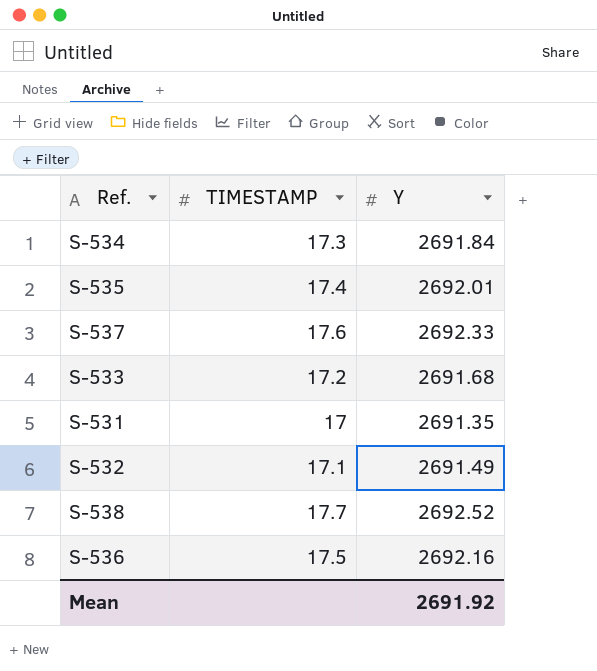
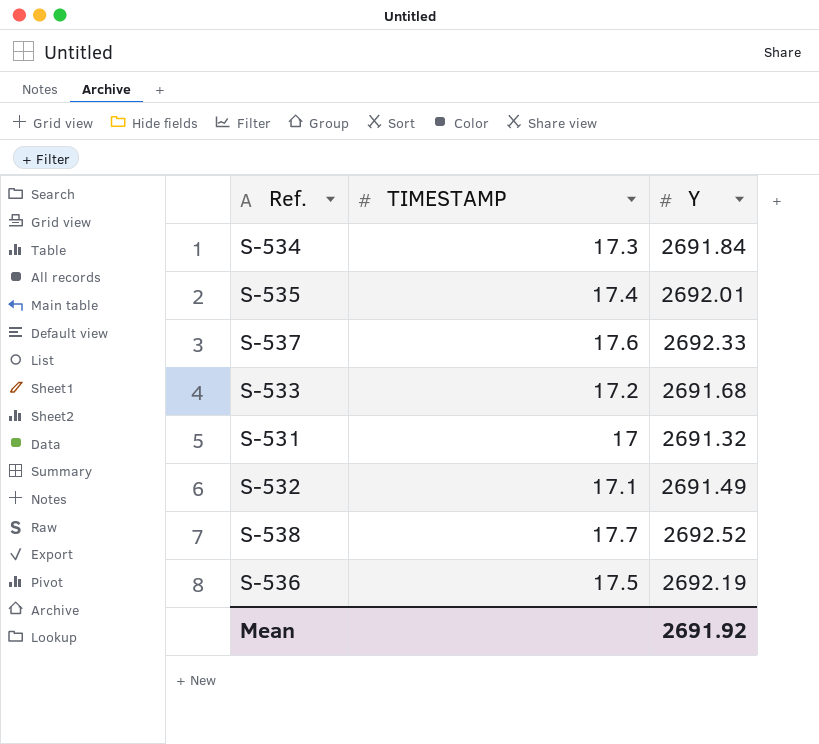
S-531 | Y: 2691.35 -> 2691.32
S-536 | Y: 2692.16 -> 2692.19

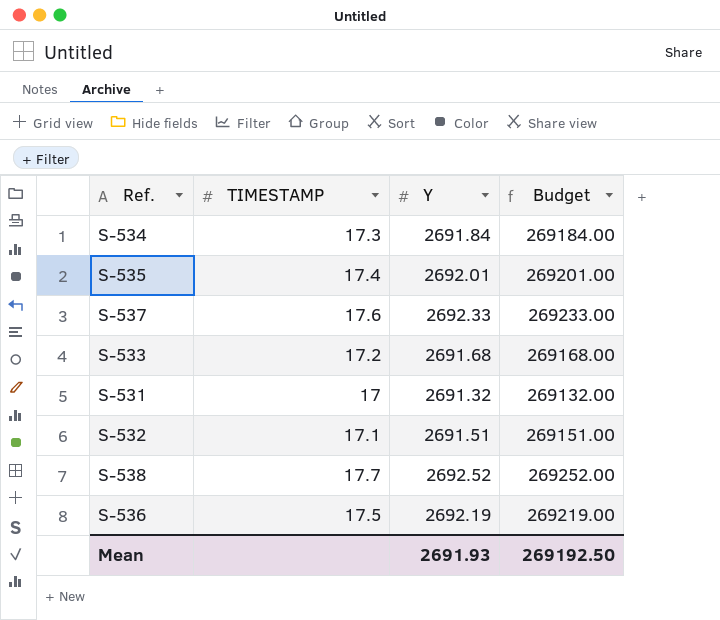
column Budget | formula: none -> [Y] * 100
S-532 | Y: 2691.49 -> 2691.51
Mean | Y: 2691.92 -> 2691.93

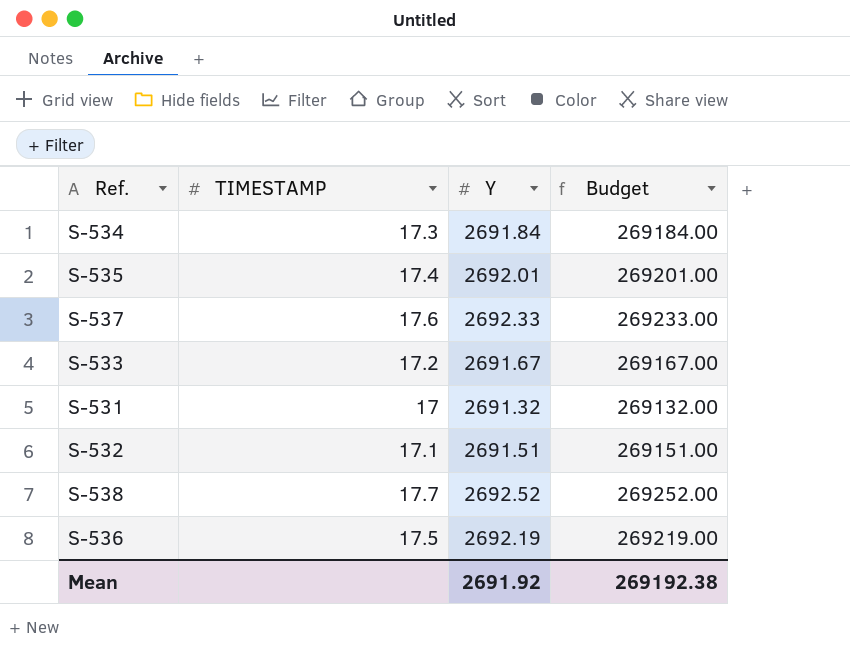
S-533 | Y: 2691.68 -> 2691.67
S-533 | Budget: 269168.00 -> 269167.00
Mean | Y: 2691.93 -> 2691.92
Mean | Budget: 269192.50 -> 269192.38

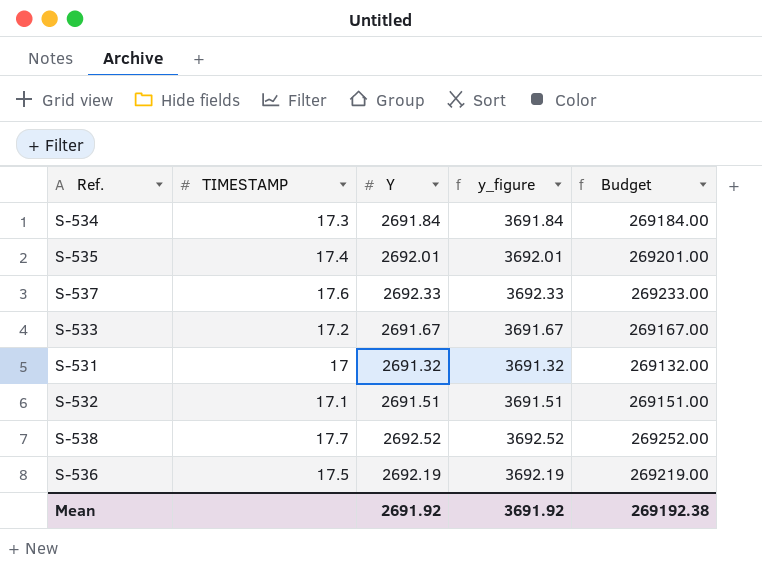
column y_figure | formula: none -> [Y] + 1000

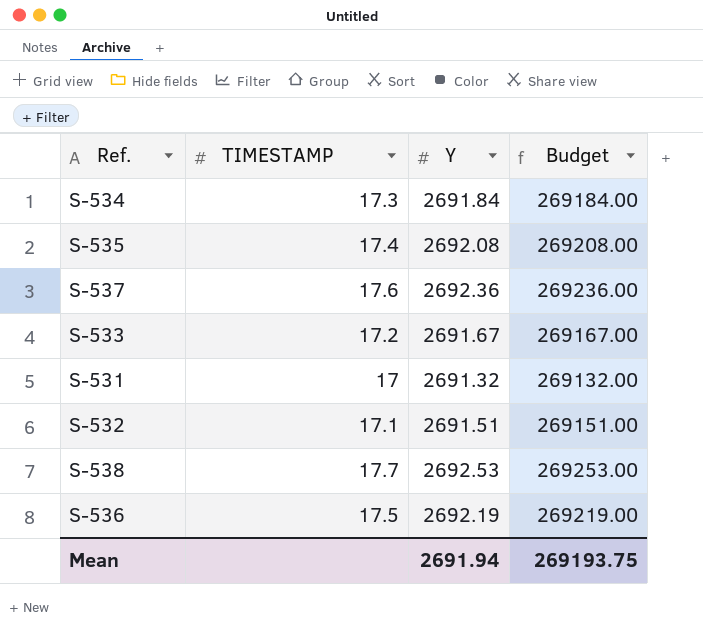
column y_figure | formula: [Y] + 1000 -> none
S-535 | Y: 2692.01 -> 2692.08
S-535 | Budget: 269201.00 -> 269208.00
S-537 | Y: 2692.33 -> 2692.36
S-537 | Budget: 269233.00 -> 269236.00
S-538 | Y: 2692.52 -> 2692.53
S-538 | Budget: 269252.00 -> 269253.00
Mean | Y: 2691.92 -> 2691.94
Mean | Budget: 269192.38 -> 269193.75

